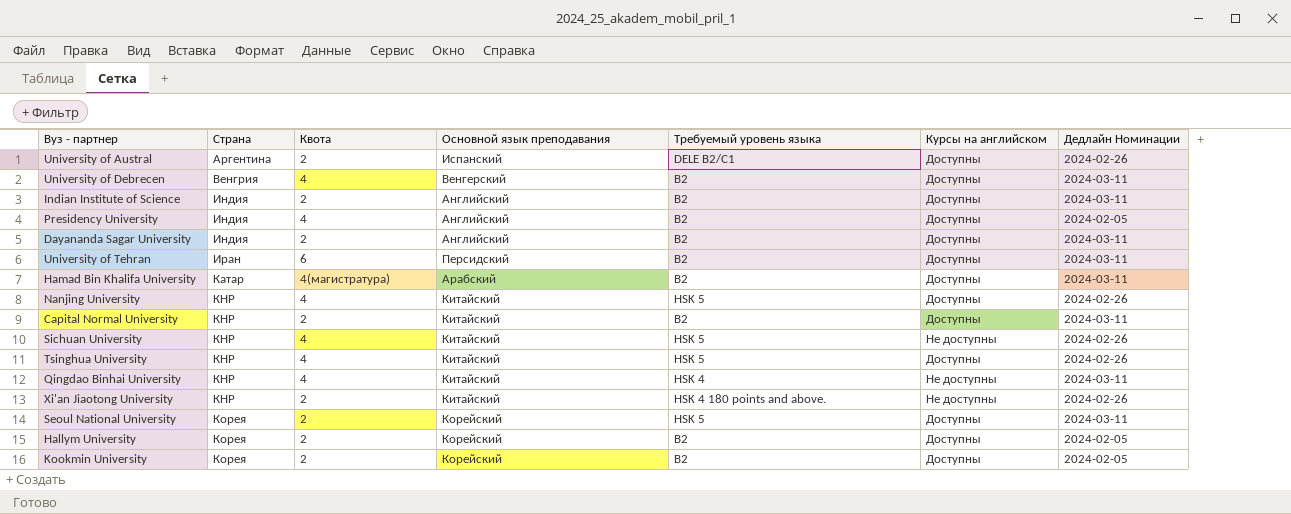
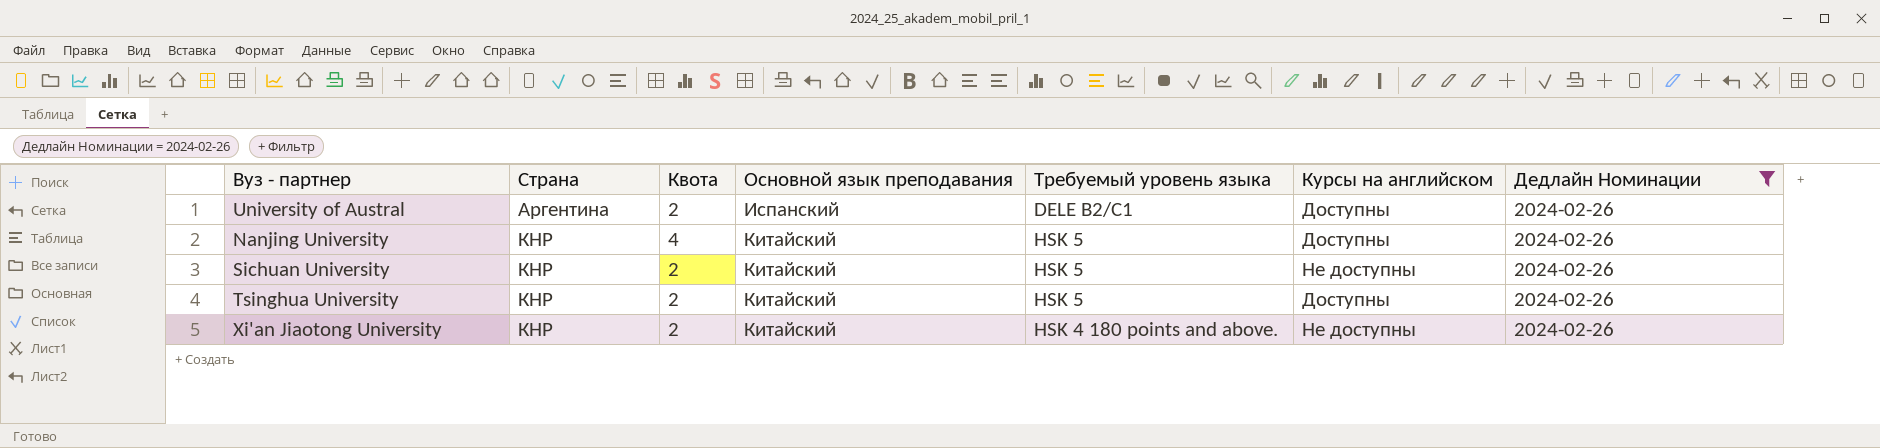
filter: none -> Дедлайн Номинации = 2024-02-26
Sichuan University | Квота: 4 -> 2
Tsinghua University | Квота: 4 -> 2

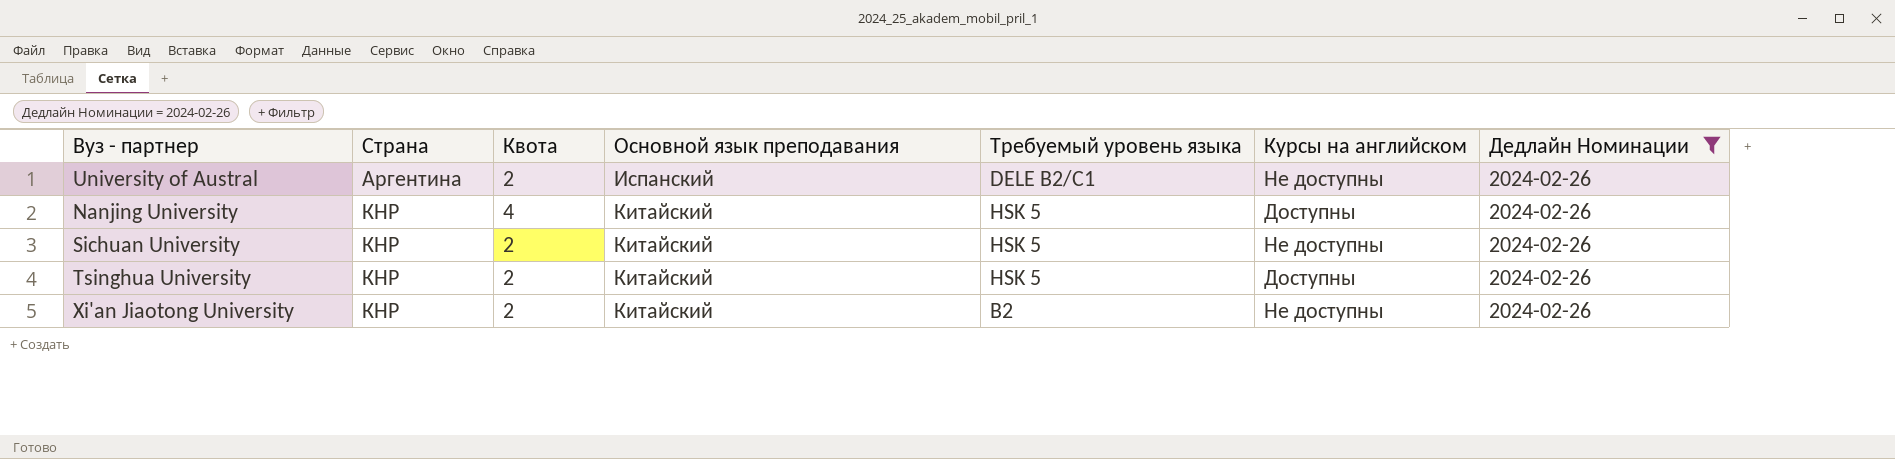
University of Austral | Курсы на английском: Доступны -> Не доступны
Xi'an Jiaotong University | Требуемый уровень языка: HSK 4 180 points and above. -> B2

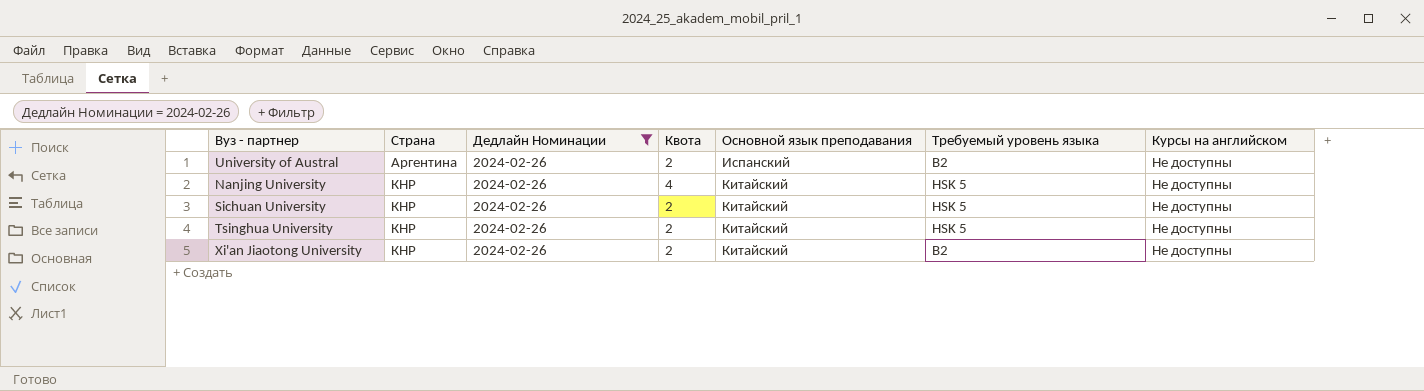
column Дедлайн Номинации | position: 7 -> 3
University of Austral | Требуемый уровень языка: DELE B2/C1 -> В2
Nanjing University | Курсы на английском: Доступны -> Не доступны
Tsinghua University | Курсы на английском: Доступны -> Не доступны

